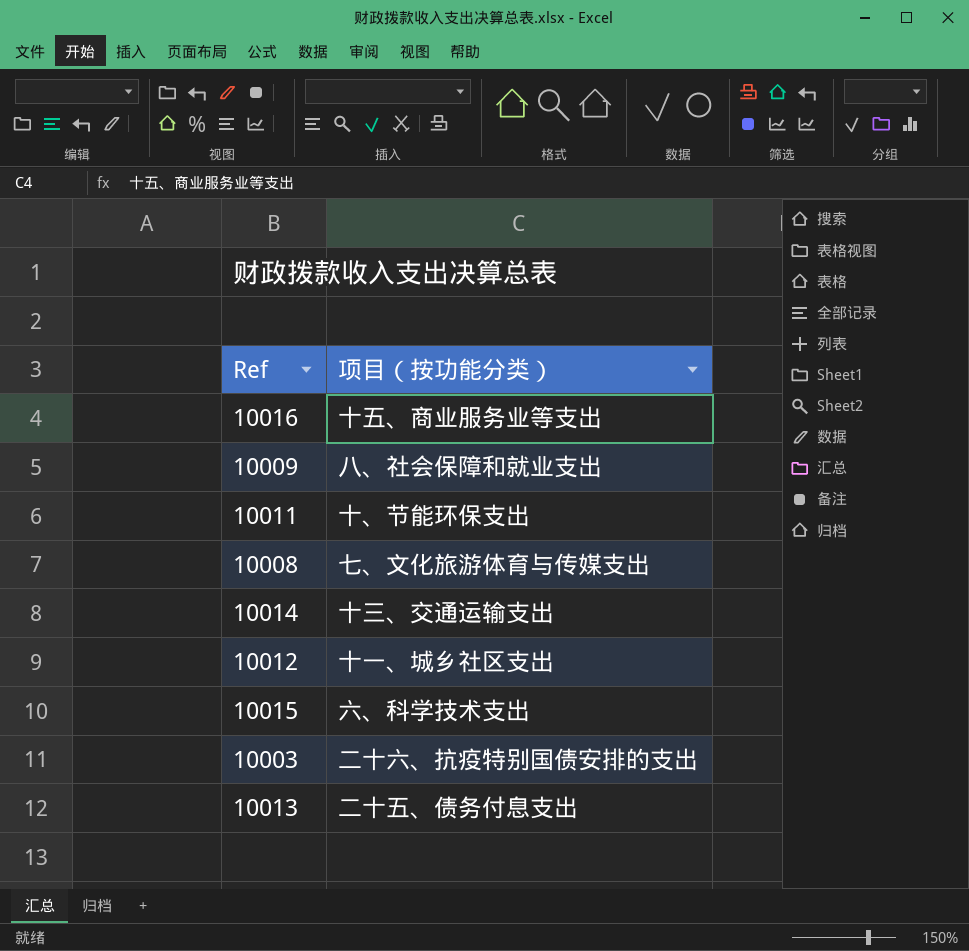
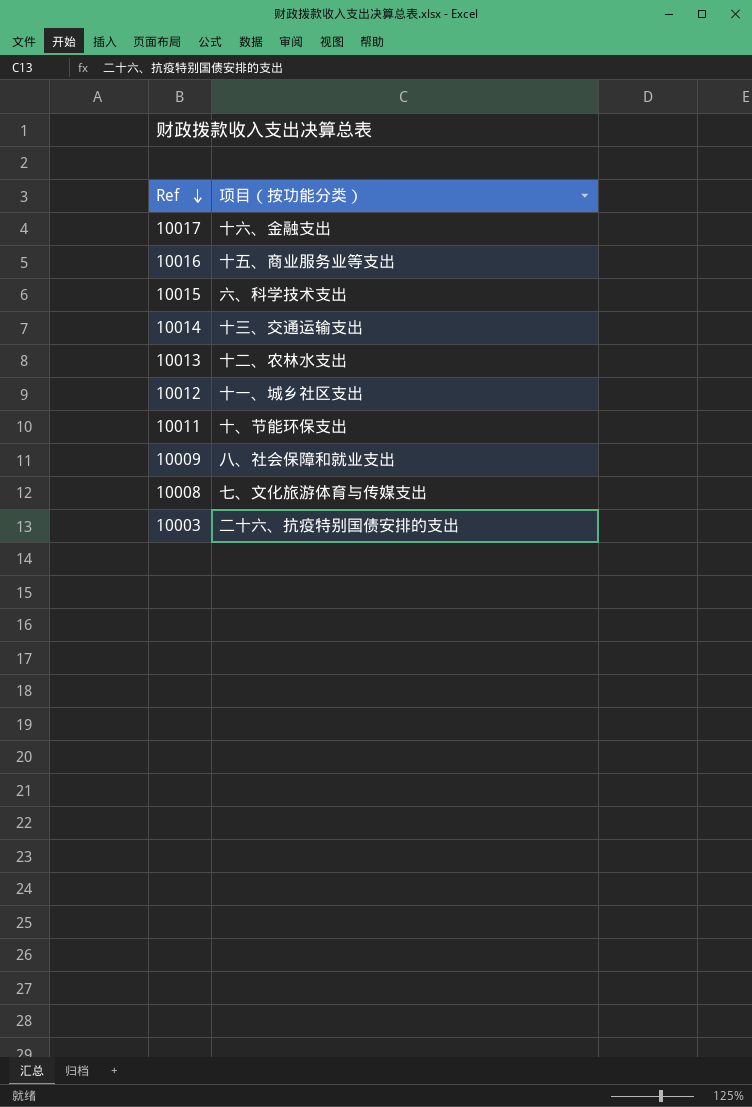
row order: none -> Ref descending
row 10017: none -> 十六、金融支出
10013 | 项目（按功能分类）: 二十五、债务付息支出 -> 十二、农林水支出

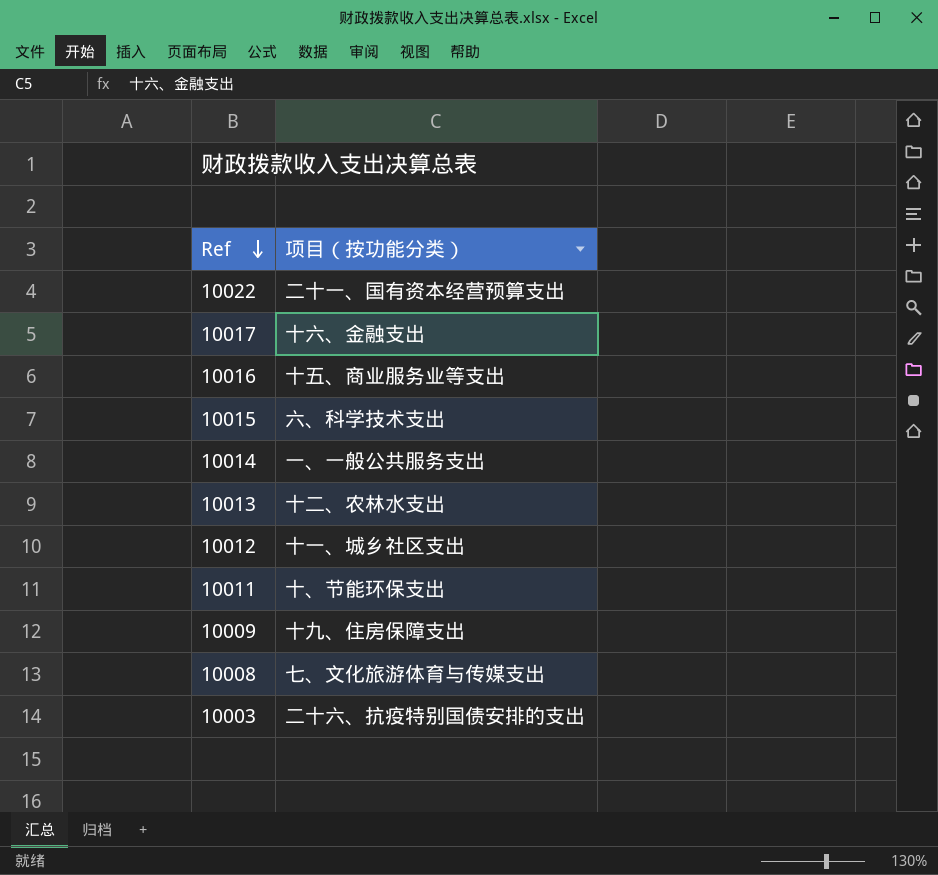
row 10022: none -> 二十一、国有资本经营预算支出
10014 | 项目（按功能分类）: 十三、交通运输支出 -> 一、一般公共服务支出
10009 | 项目（按功能分类）: 八、社会保障和就业支出 -> 十九、住房保障支出

